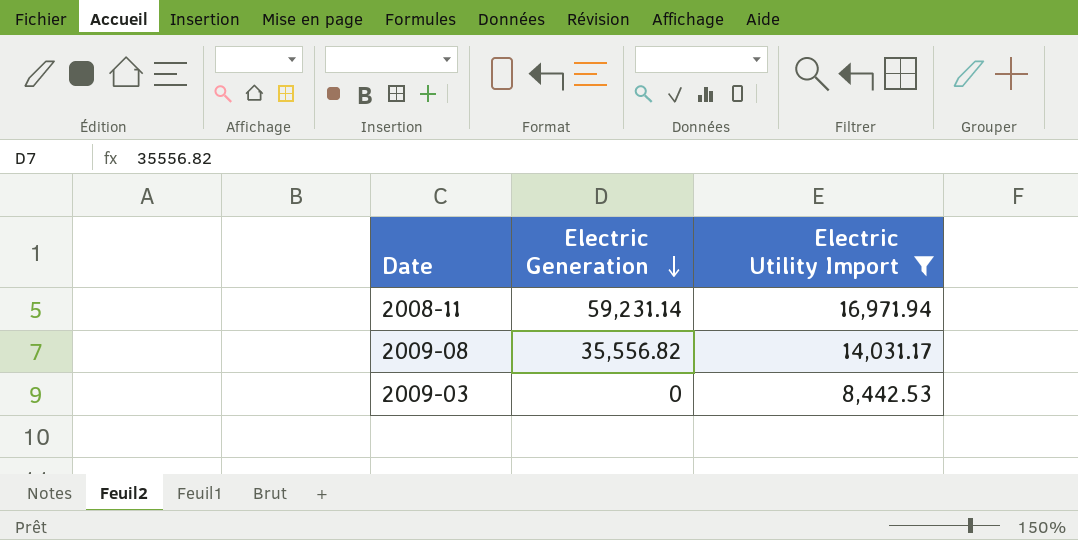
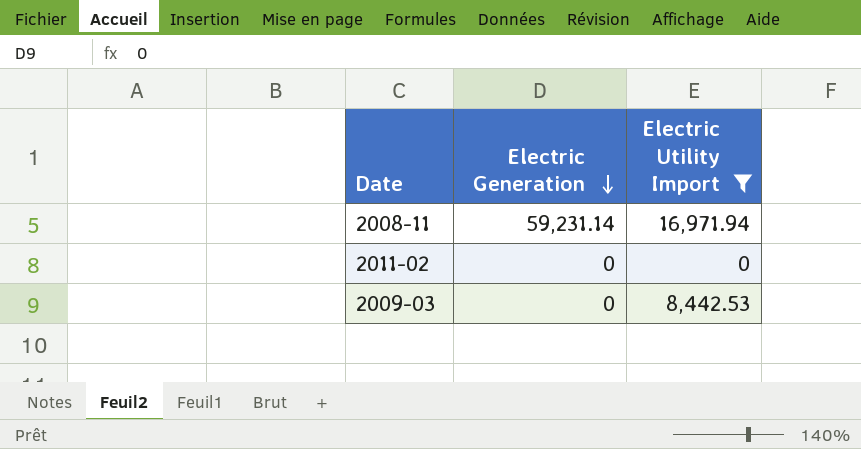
row 2009-08: 35,556.82 | 14,031.17 -> none
row 2011-02: none -> 0 | 0

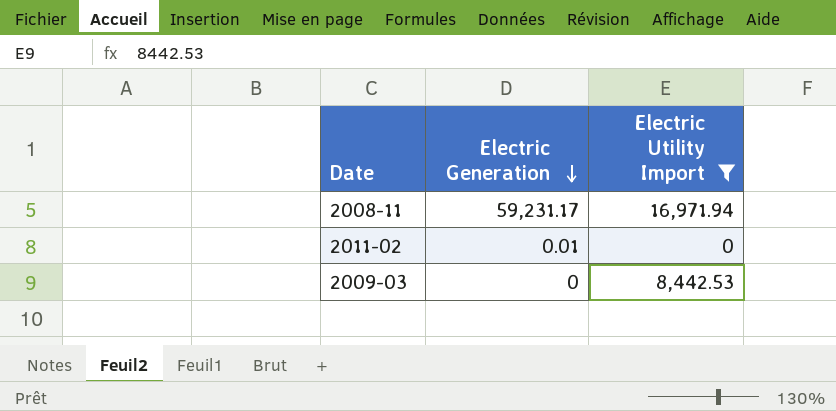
2008-11 | Electric Generation: 59,231.14 -> 59,231.17
2011-02 | Electric Generation: 0 -> 0.01

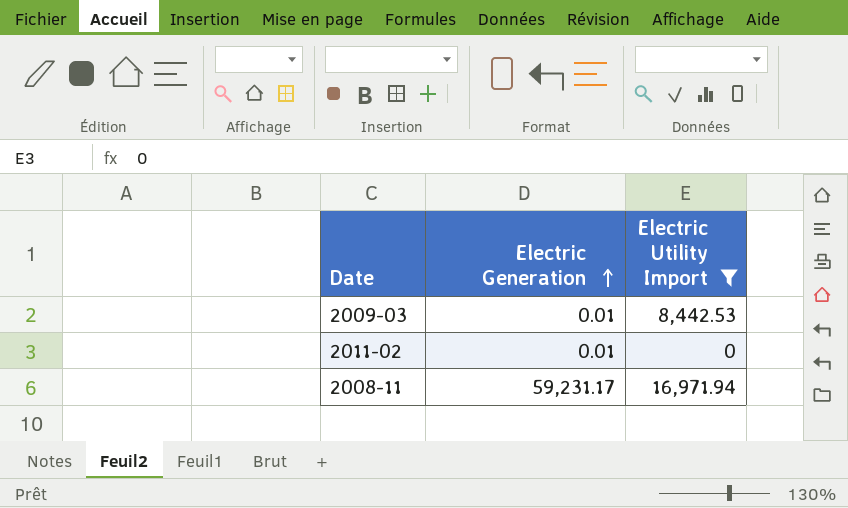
row order: Electric Generation descending -> Electric Generation ascending
2009-03 | Electric Generation: 0 -> 0.01

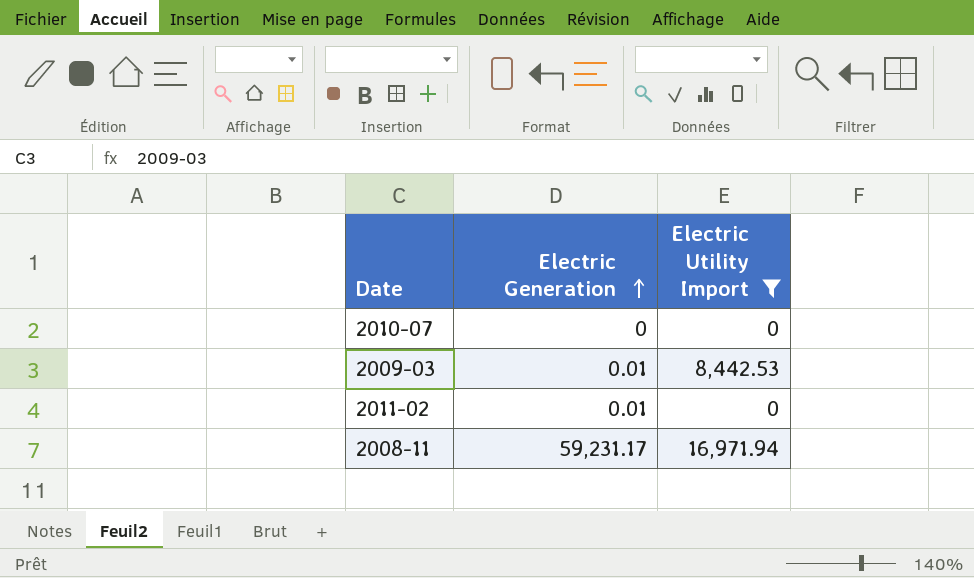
row 2010-07: none -> 0 | 0

